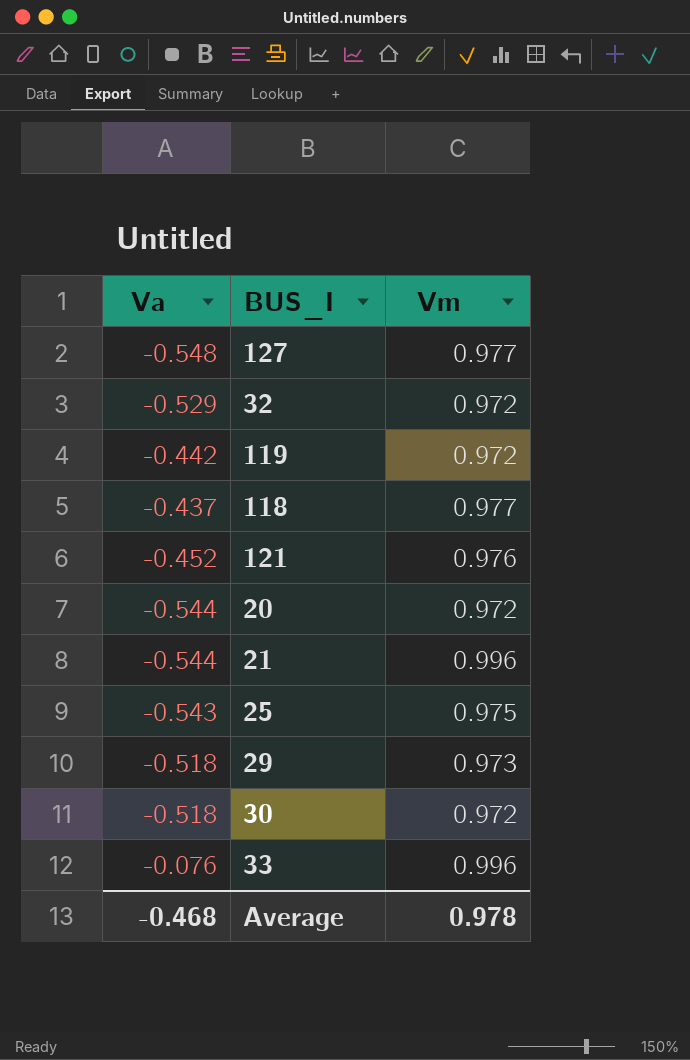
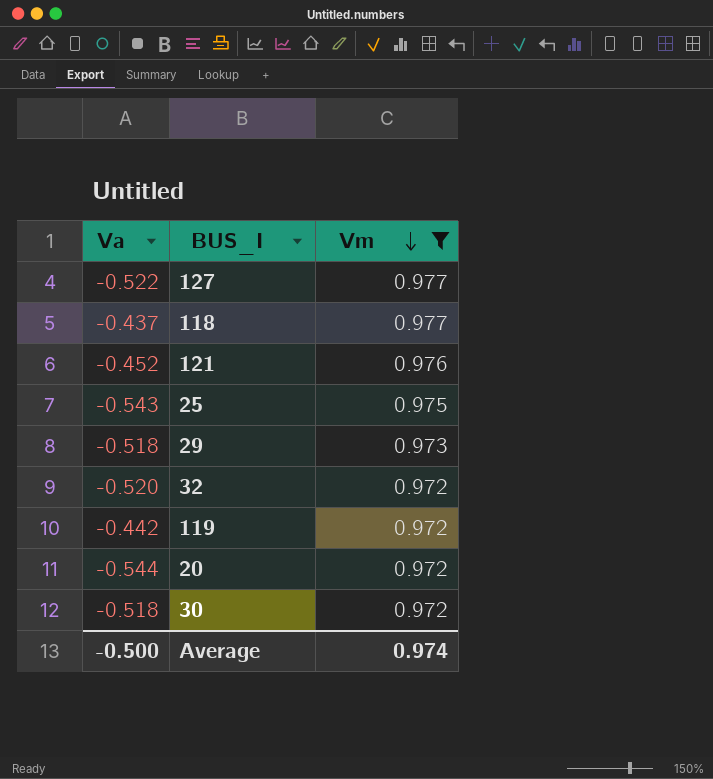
filter: none -> Vm != 0.996
row order: none -> Vm descending
127 | Va: -0.548 -> -0.522
32 | Va: -0.529 -> -0.520
Average | Va: -0.468 -> -0.500
Average | Vm: 0.978 -> 0.974

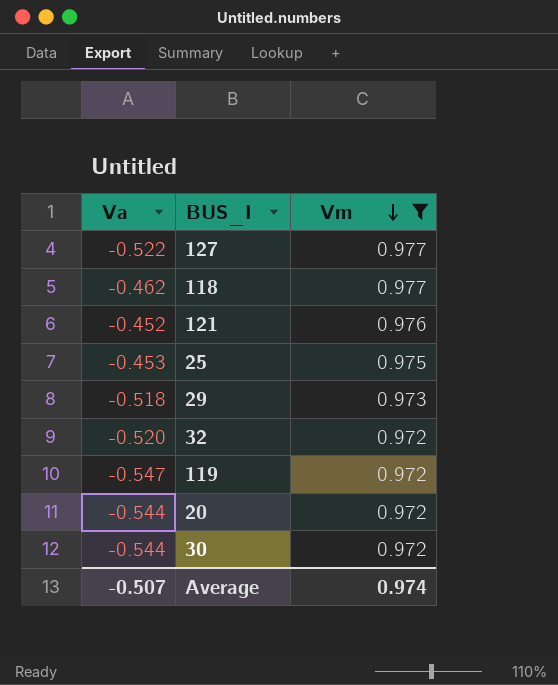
118 | Va: -0.437 -> -0.462
25 | Va: -0.543 -> -0.453
119 | Va: -0.442 -> -0.547
30 | Va: -0.518 -> -0.544
Average | Va: -0.500 -> -0.507

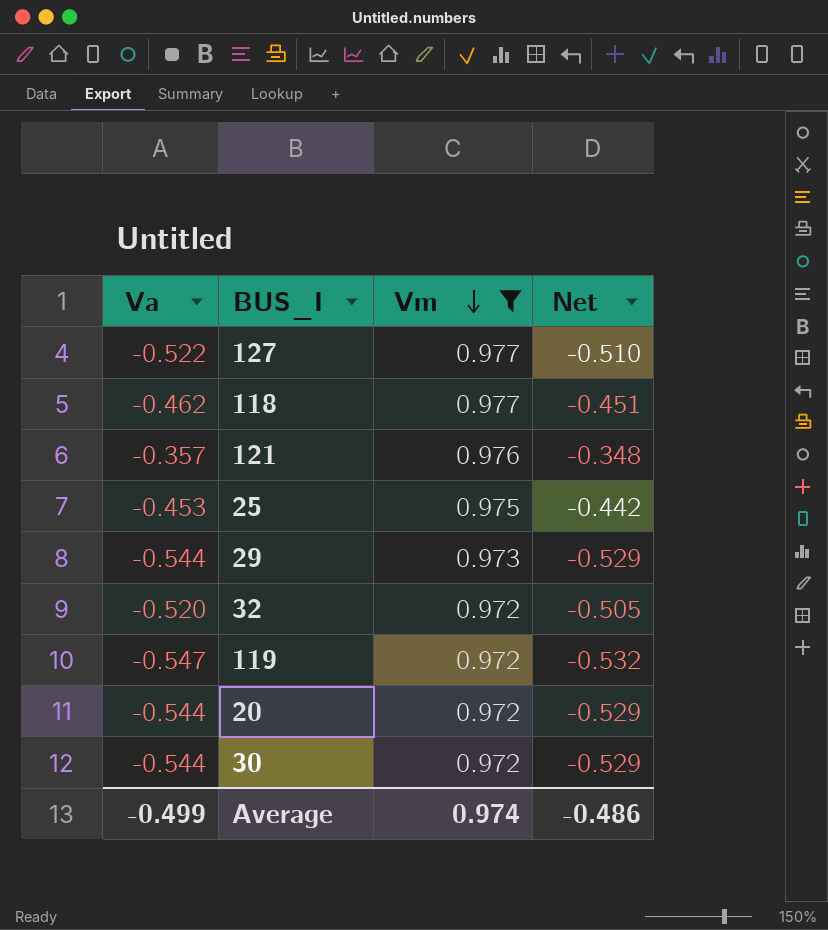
column Net | formula: none -> [Va] * [Vm]
121 | Va: -0.452 -> -0.357
29 | Va: -0.518 -> -0.544
Average | Va: -0.507 -> -0.499

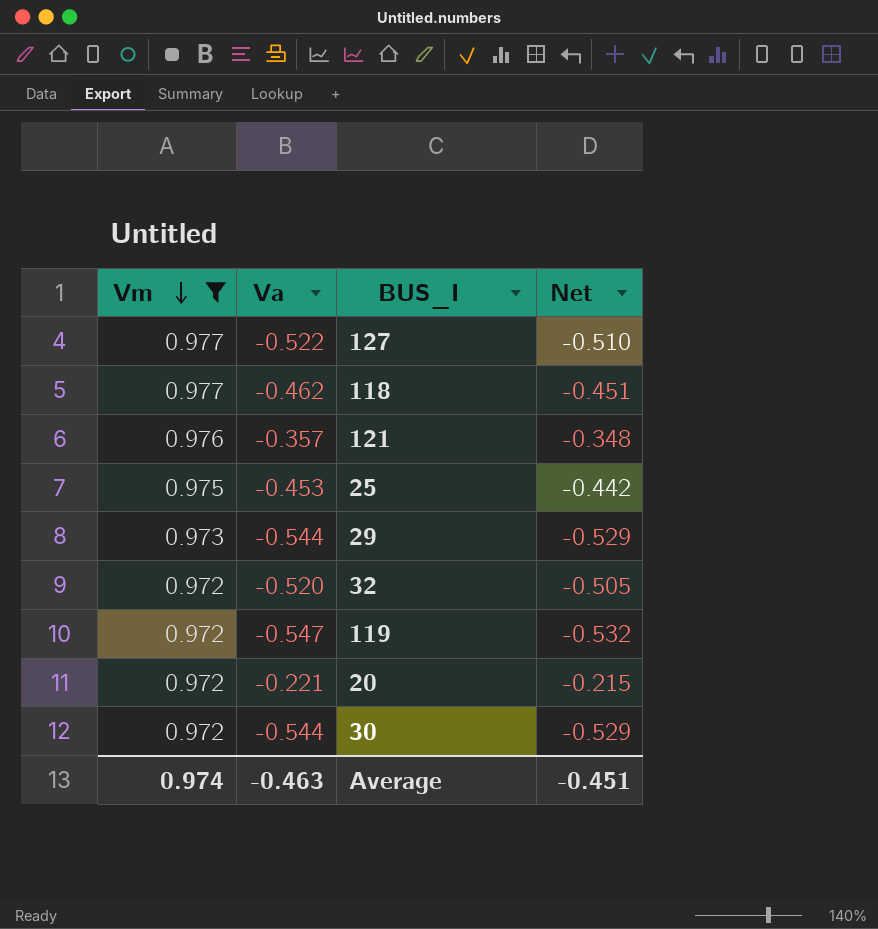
column Vm | position: 3 -> 1
20 | Va: -0.544 -> -0.221
20 | Net: -0.529 -> -0.215
Average | Va: -0.499 -> -0.463
Average | Net: -0.486 -> -0.451

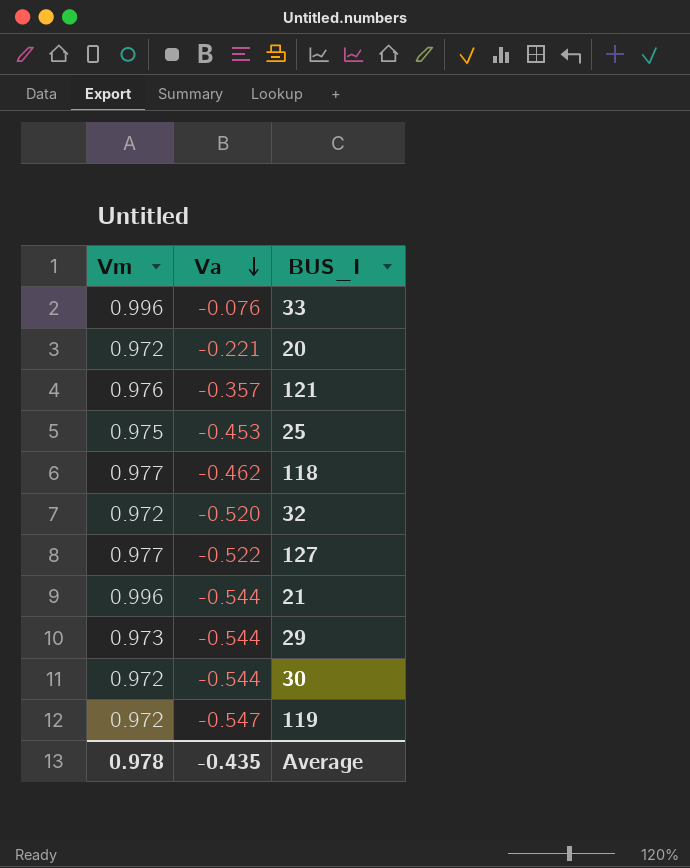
filter: Vm != 0.996 -> none
row order: Vm descending -> Va descending
column Net | formula: [Vm] * [Va] -> none
Average | Vm: 0.974 -> 0.978
Average | Va: -0.463 -> -0.435

